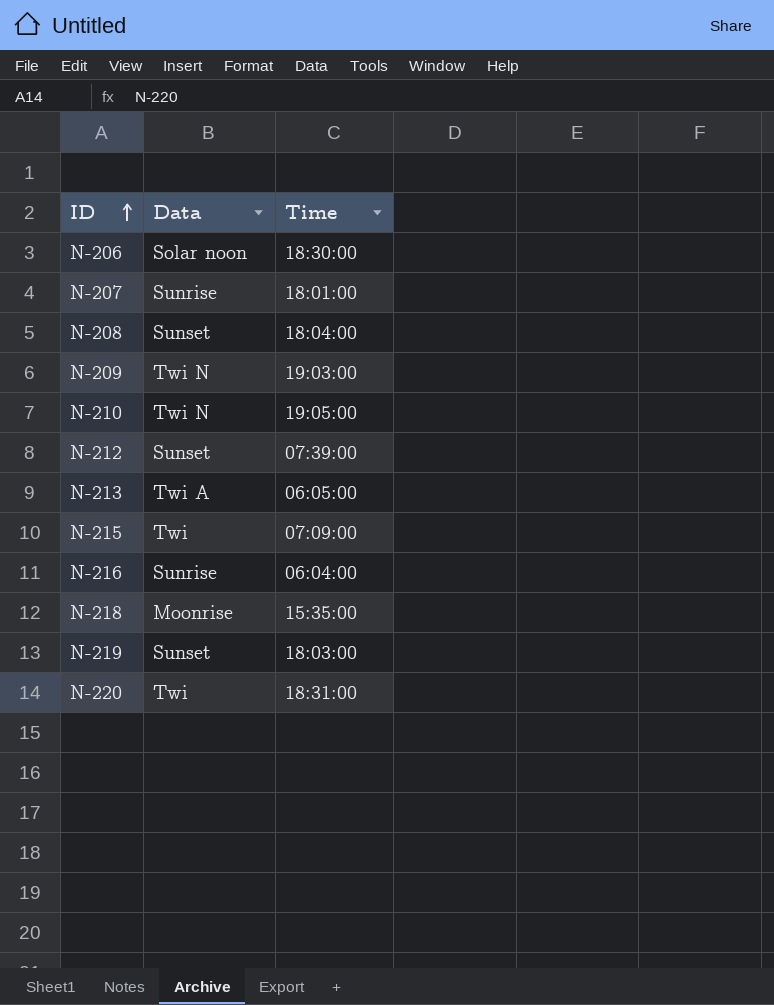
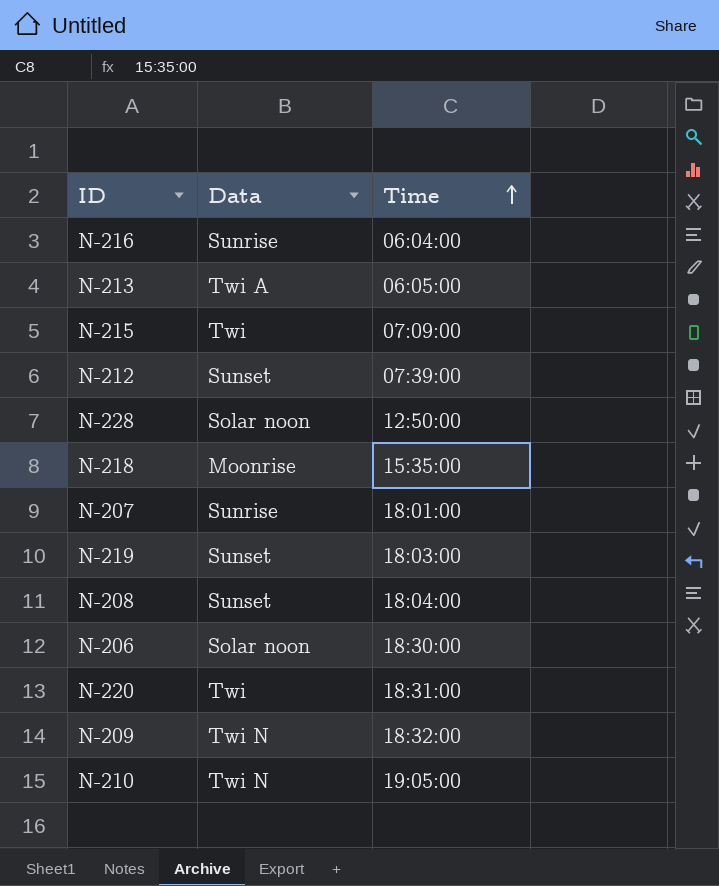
row order: ID ascending -> Time ascending
row N-228: none -> Solar noon | 12:50:00
N-209 | Time: 19:03:00 -> 18:32:00

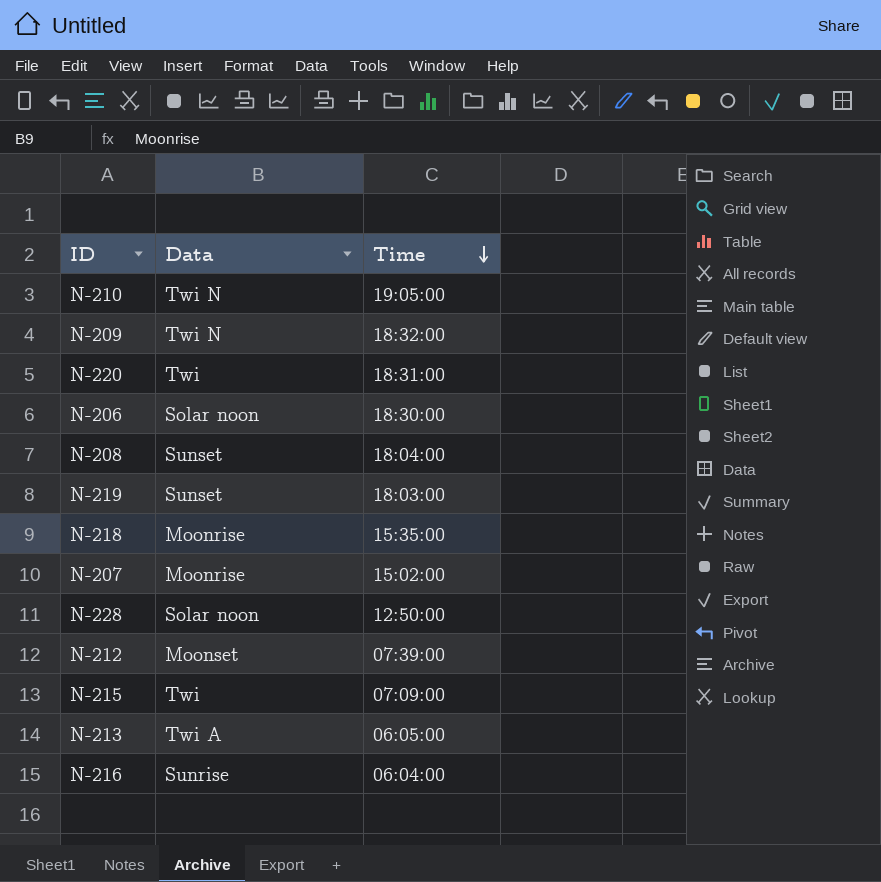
row order: Time ascending -> Time descending
N-207 | Data: Sunrise -> Moonrise
N-207 | Time: 18:01:00 -> 15:02:00
N-212 | Data: Sunset -> Moonset

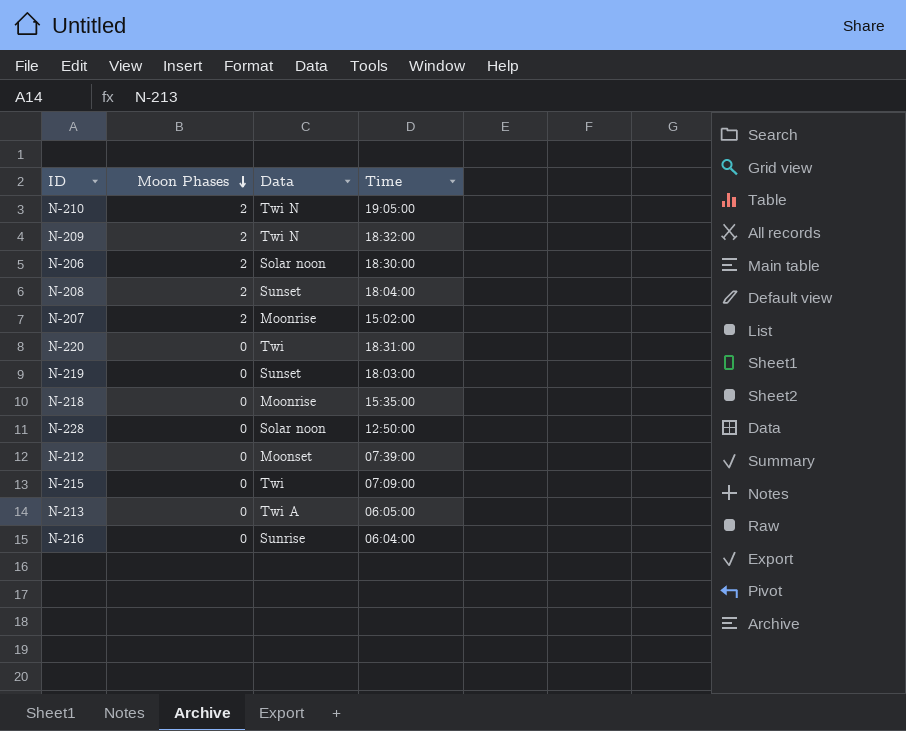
row order: Time descending -> Moon Phases descending
column Moon Phases | position: none -> 2

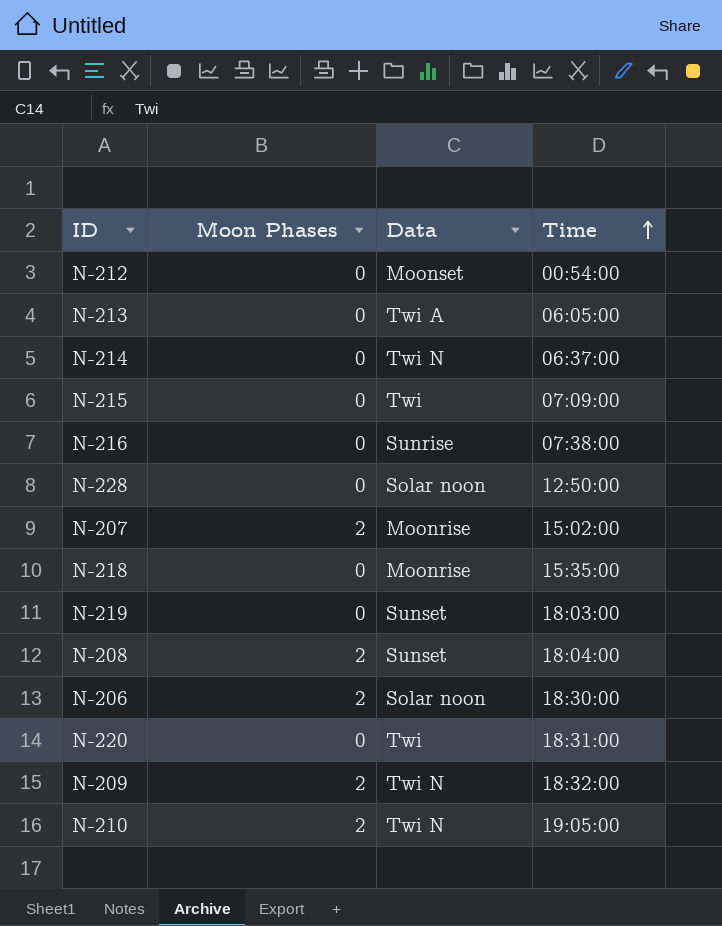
row order: Moon Phases descending -> Time ascending
N-212 | Time: 07:39:00 -> 00:54:00
row N-214: none -> 0 | Twi N | 06:37:00
N-216 | Time: 06:04:00 -> 07:38:00

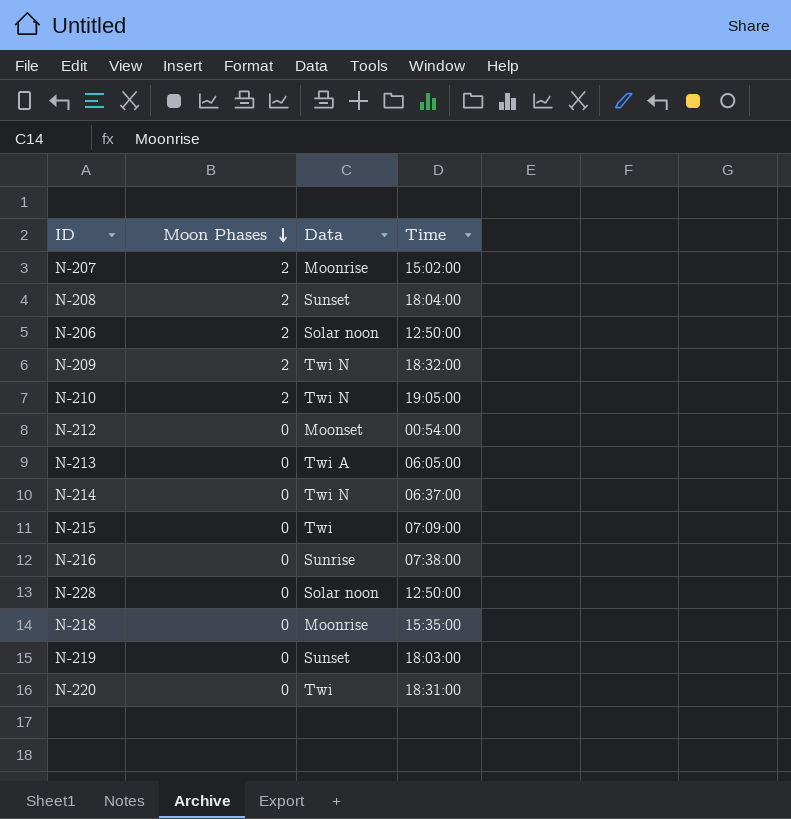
row order: Time ascending -> Moon Phases descending
N-206 | Time: 18:30:00 -> 12:50:00

